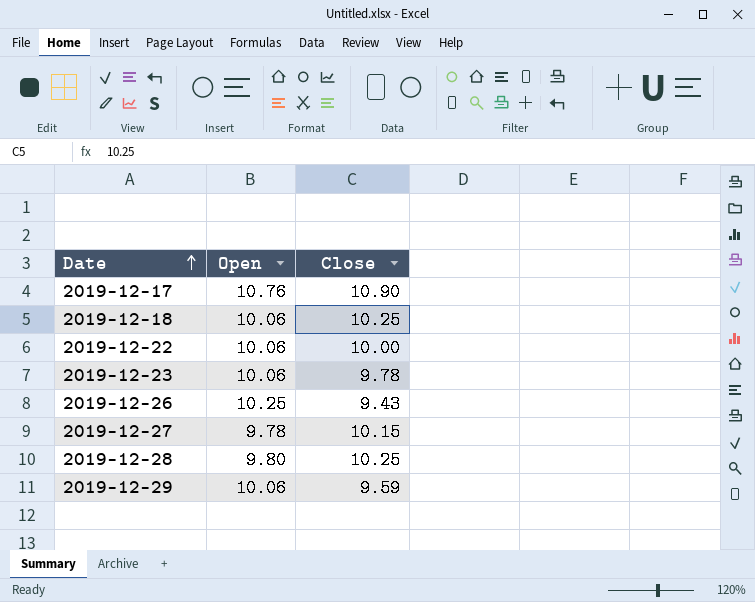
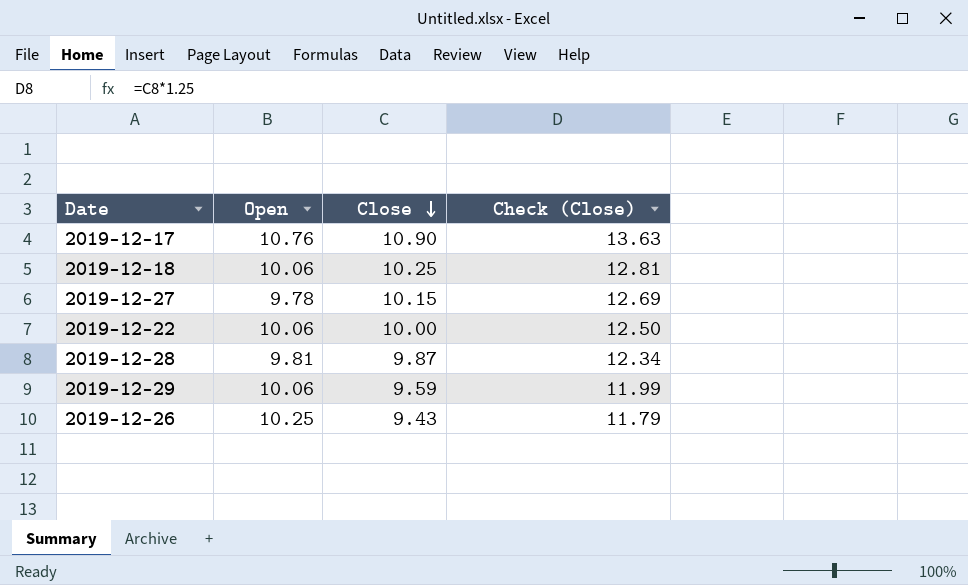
row order: Date ascending -> Close descending
column Check (Close) | formula: none -> [Close] * 1.25
row 2019-12-23: 10.06 | 9.78 -> none
2019-12-28 | Open: 9.80 -> 9.81
2019-12-28 | Close: 10.25 -> 9.87

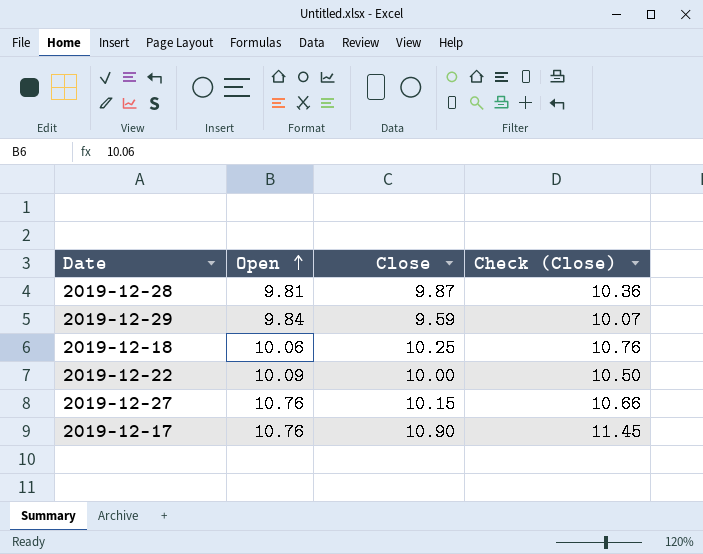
row order: Close descending -> Open ascending
column Check (Close) | formula: [Close] * 1.25 -> [Close] * 1.05
row 2019-12-26: 10.25 | 9.43 | 11.79 -> none
2019-12-29 | Open: 10.06 -> 9.84
2019-12-22 | Open: 10.06 -> 10.09
2019-12-27 | Open: 9.78 -> 10.76

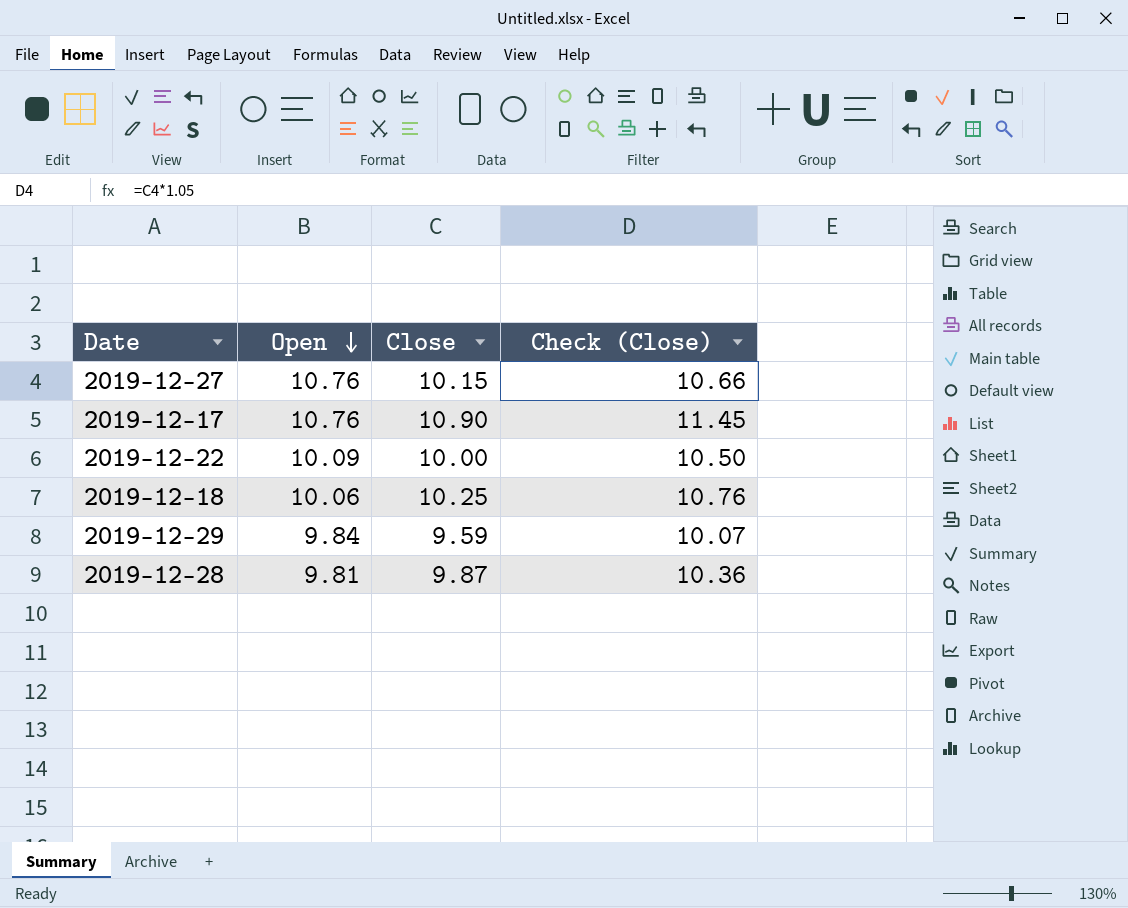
row order: Open ascending -> Open descending

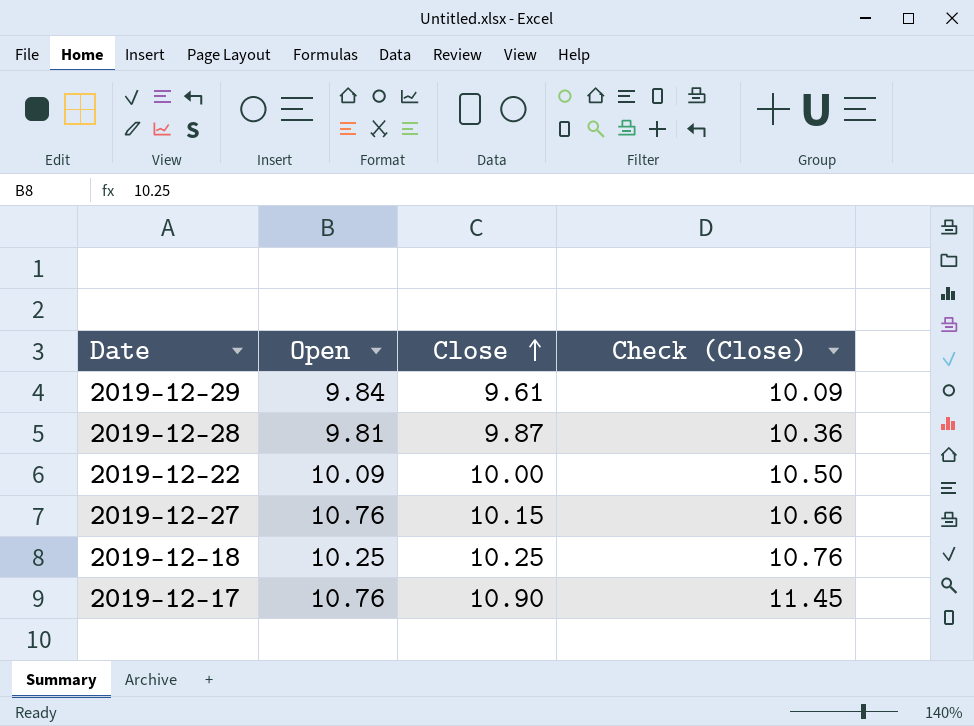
row order: Open descending -> Close ascending
2019-12-29 | Close: 9.59 -> 9.61
2019-12-29 | Check (Close): 10.07 -> 10.09
2019-12-18 | Open: 10.06 -> 10.25

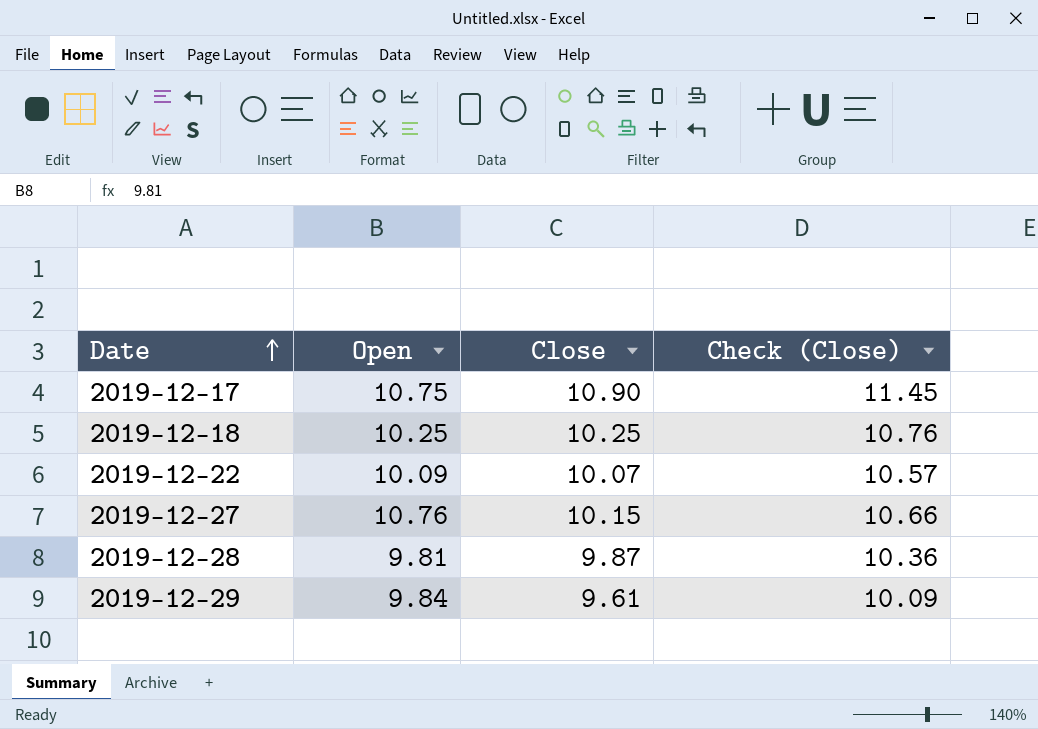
row order: Close ascending -> Date ascending
2019-12-17 | Open: 10.76 -> 10.75
2019-12-22 | Close: 10.00 -> 10.07
2019-12-22 | Check (Close): 10.50 -> 10.57

